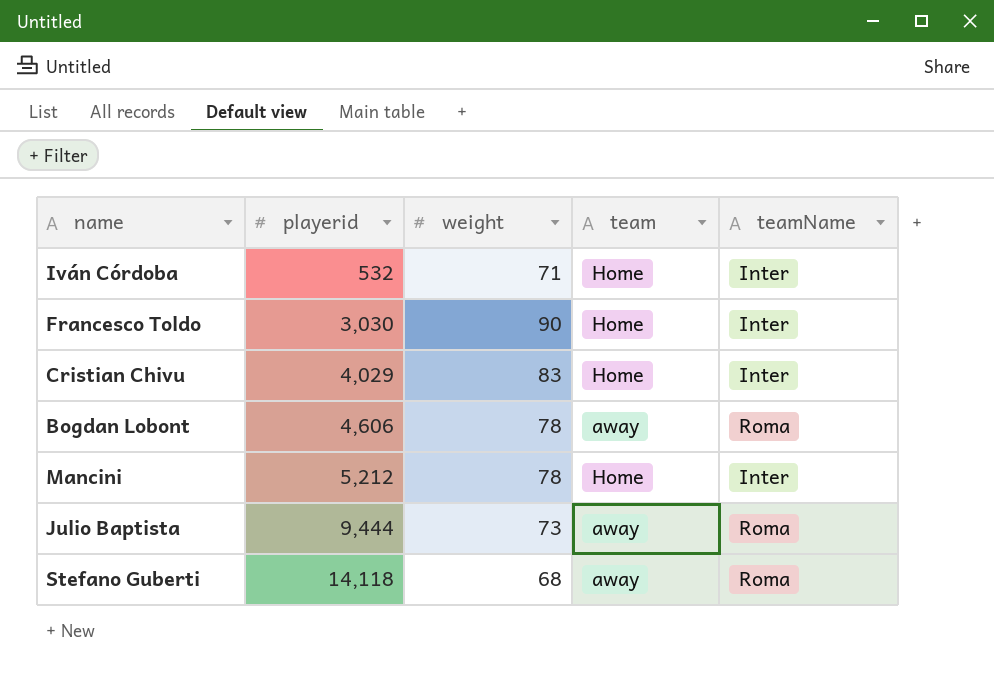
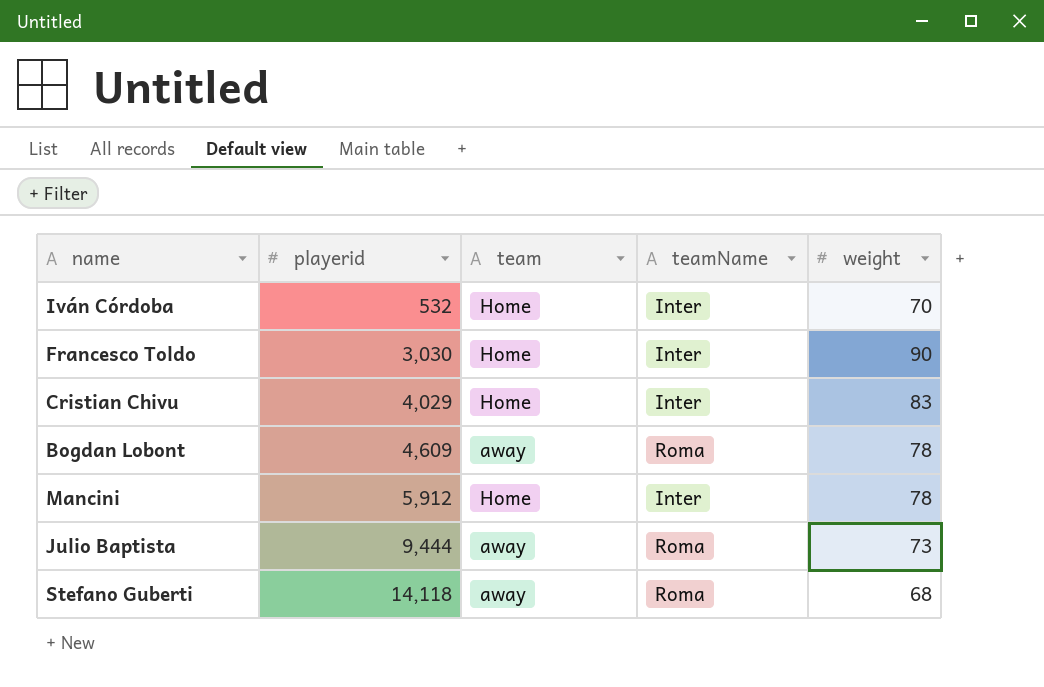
column weight | position: 3 -> 5
Iván Córdoba | weight: 71 -> 70
Bogdan Lobont | playerid: 4,606 -> 4,609
Mancini | playerid: 5,212 -> 5,912

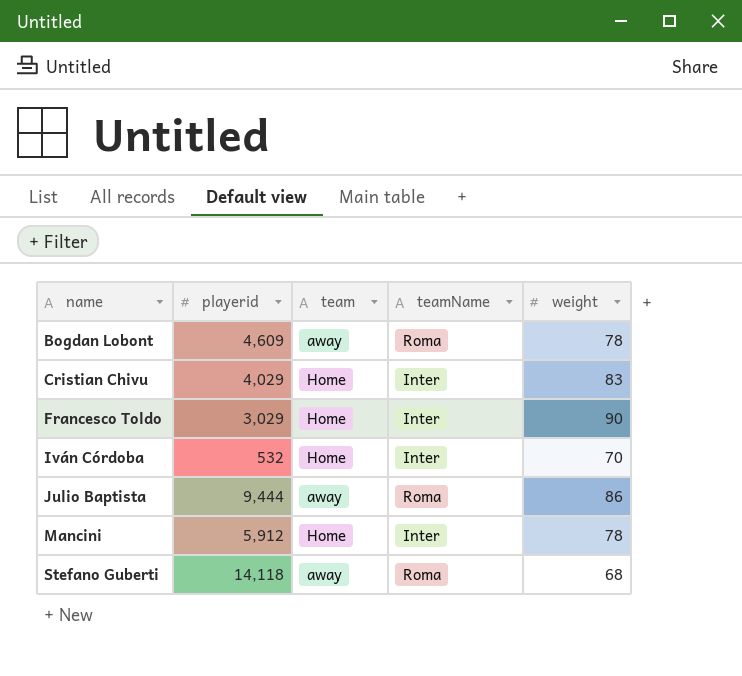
row order: playerid ascending -> name ascending
Francesco Toldo | playerid: 3,030 -> 3,029
Julio Baptista | weight: 73 -> 86

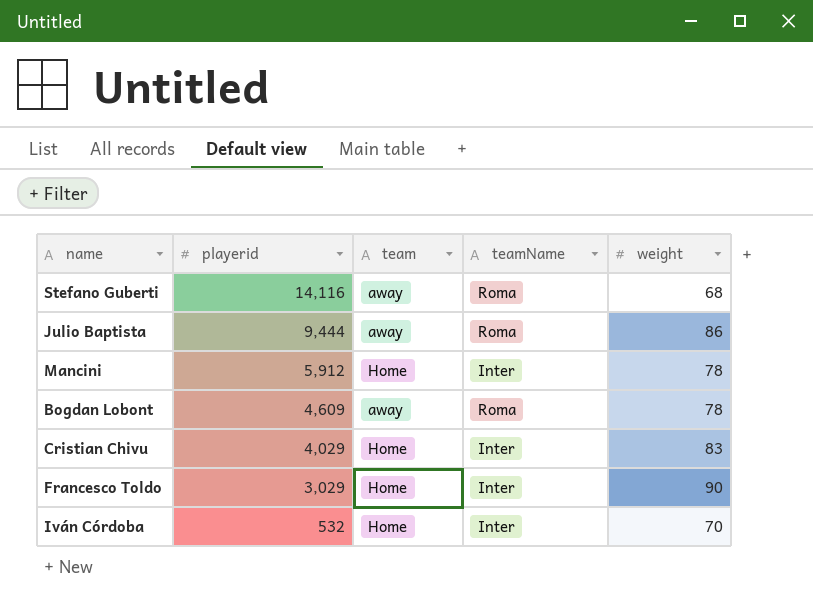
row order: name ascending -> playerid descending
Stefano Guberti | playerid: 14,118 -> 14,116

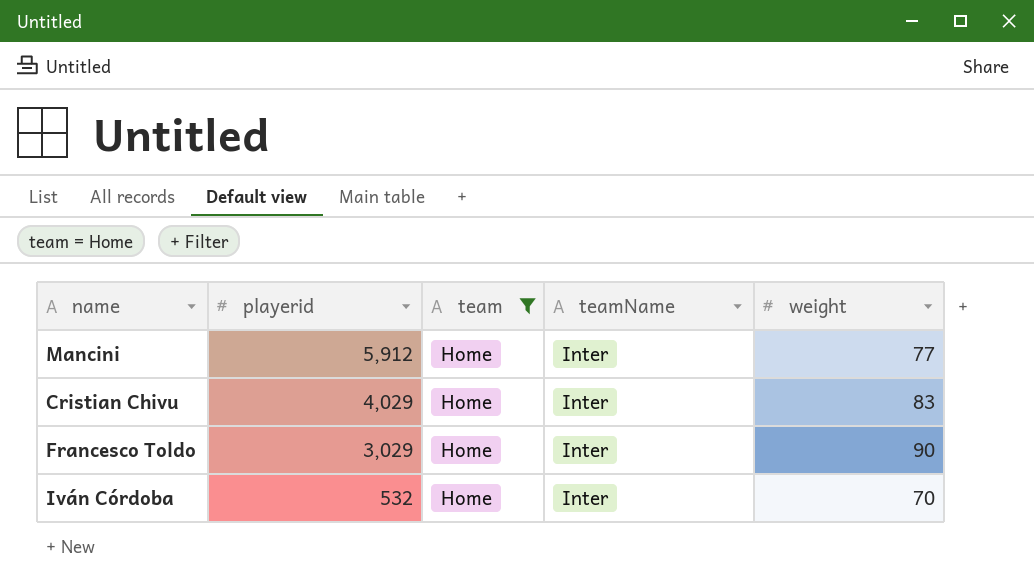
filter: none -> team = Home
Mancini | weight: 78 -> 77

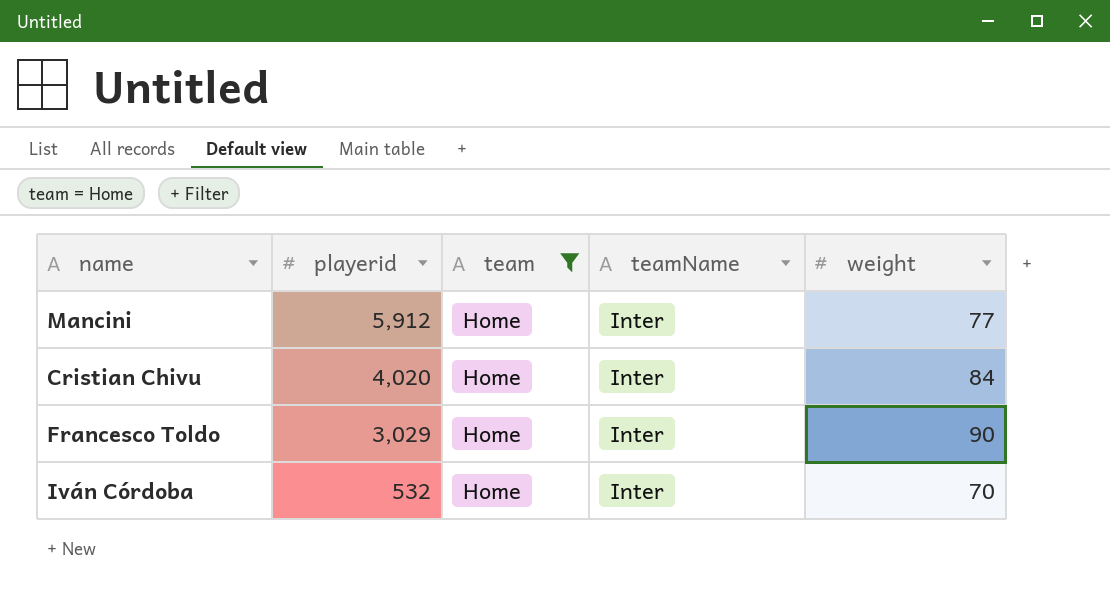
Cristian Chivu | playerid: 4,029 -> 4,020
Cristian Chivu | weight: 83 -> 84

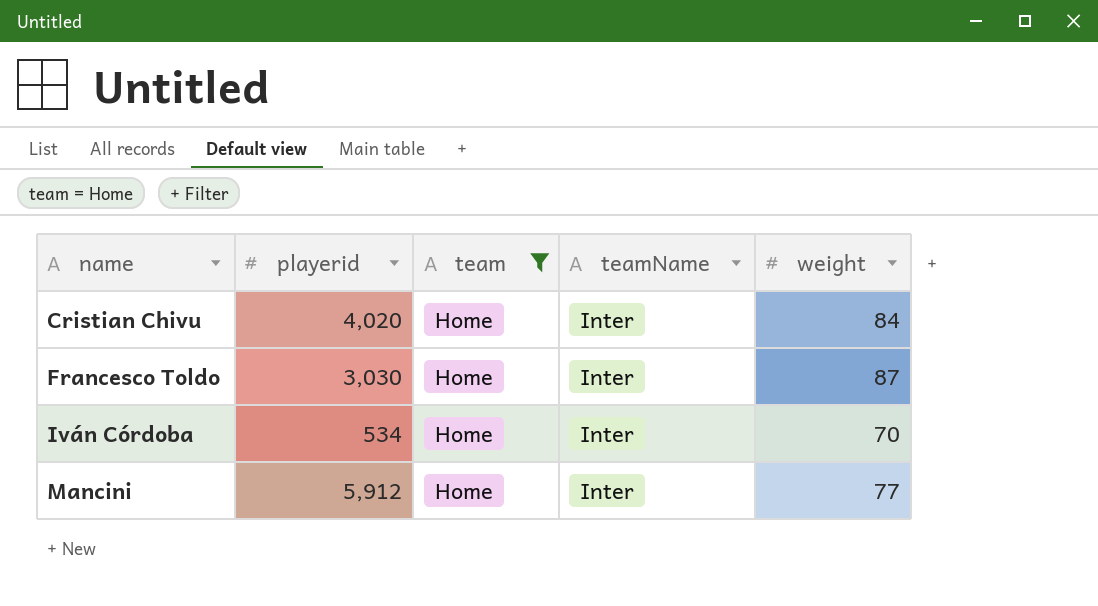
row order: playerid descending -> name ascending
Francesco Toldo | playerid: 3,029 -> 3,030
Francesco Toldo | weight: 90 -> 87
Iván Córdoba | playerid: 532 -> 534

